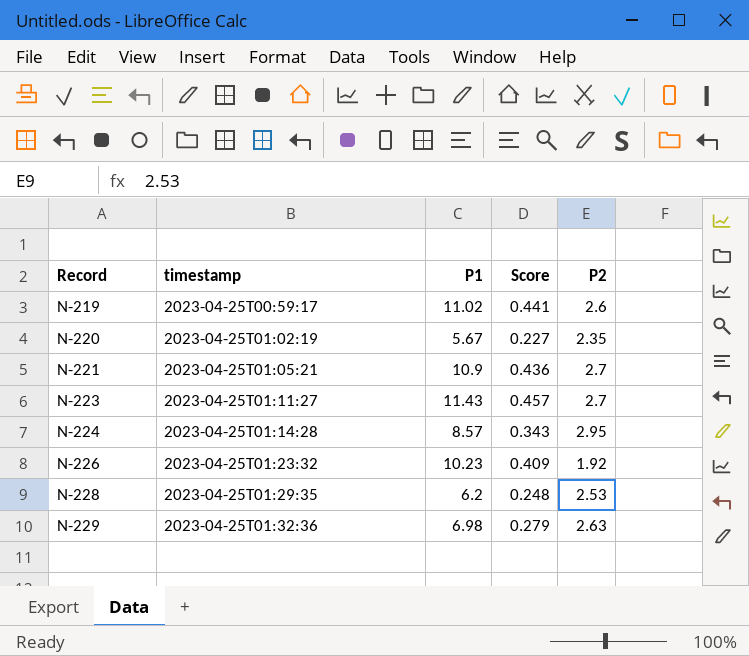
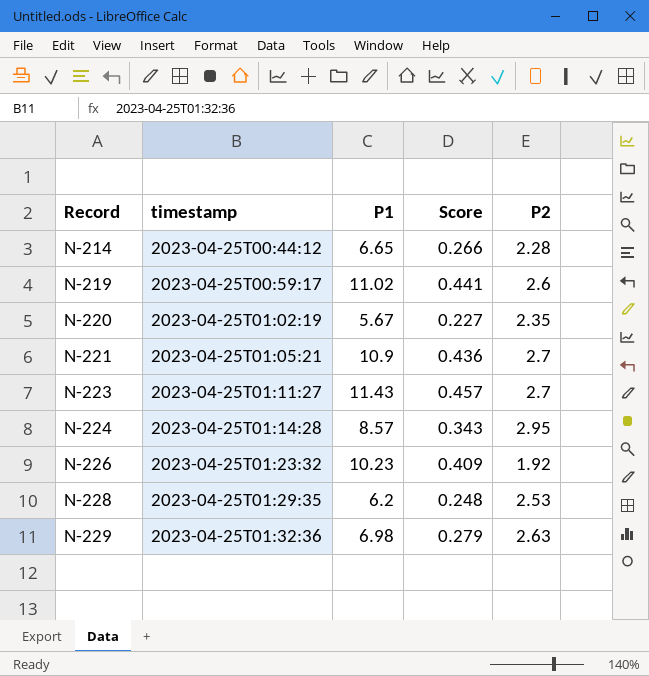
row N-214: none -> 2023-04-25T00:44:12 | 6.65 | 0.266 | 2.28

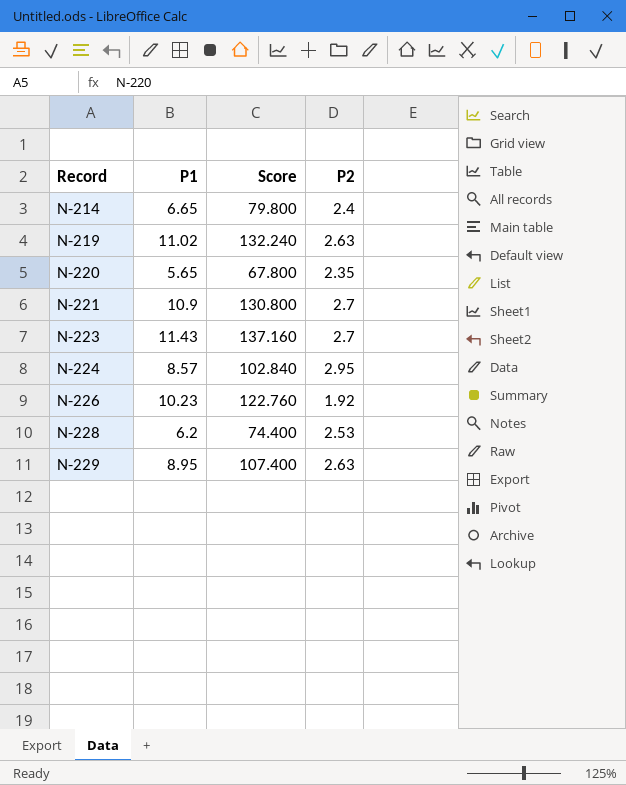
column timestamp | position: 2 -> none
column Score | formula: [P1] * 0.04 -> [P1] * 12
N-214 | P2: 2.28 -> 2.4
N-219 | P2: 2.6 -> 2.63
N-220 | P1: 5.67 -> 5.65
N-229 | P1: 6.98 -> 8.95

